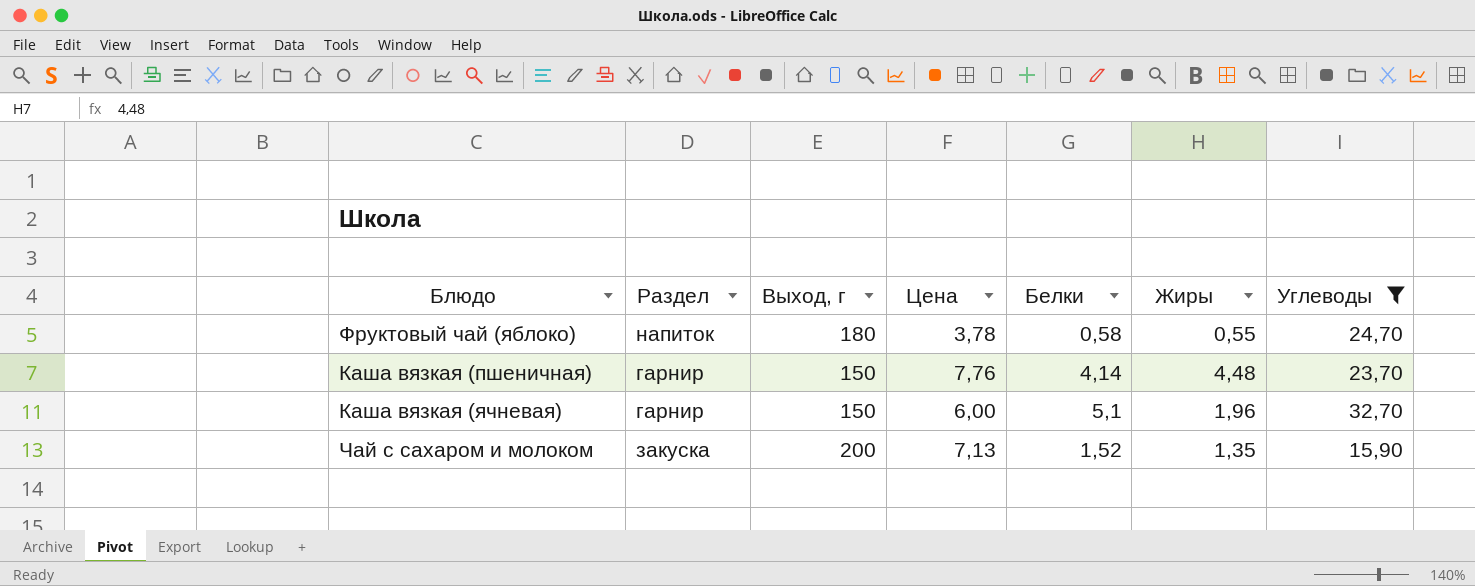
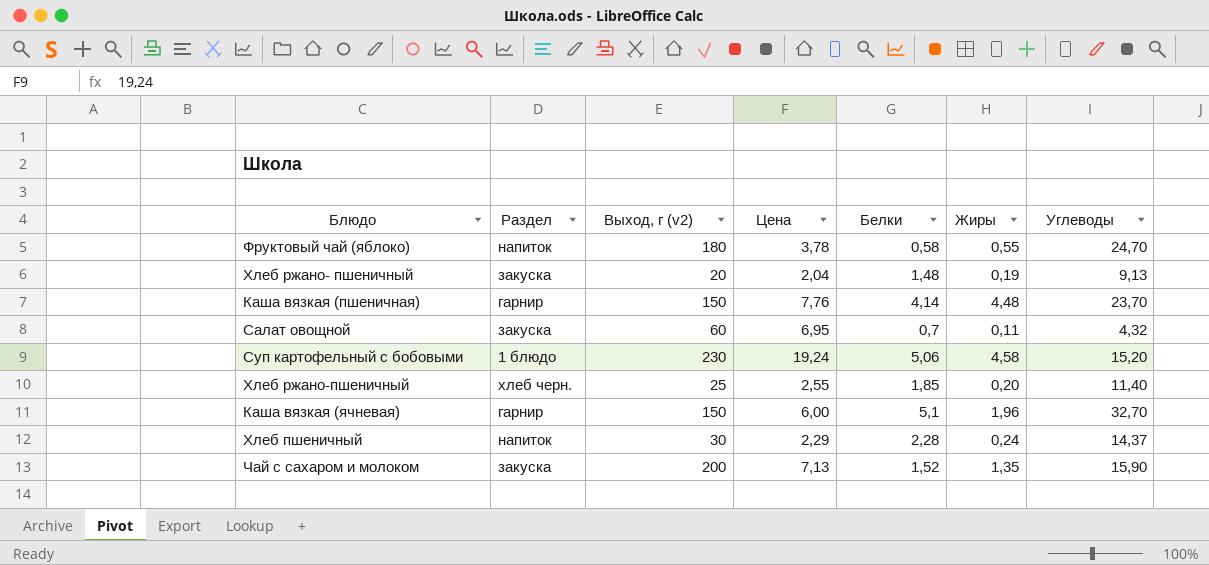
filter: Углеводы >= 15,90 -> none
column name: Выход, г -> Выход, г (v2)

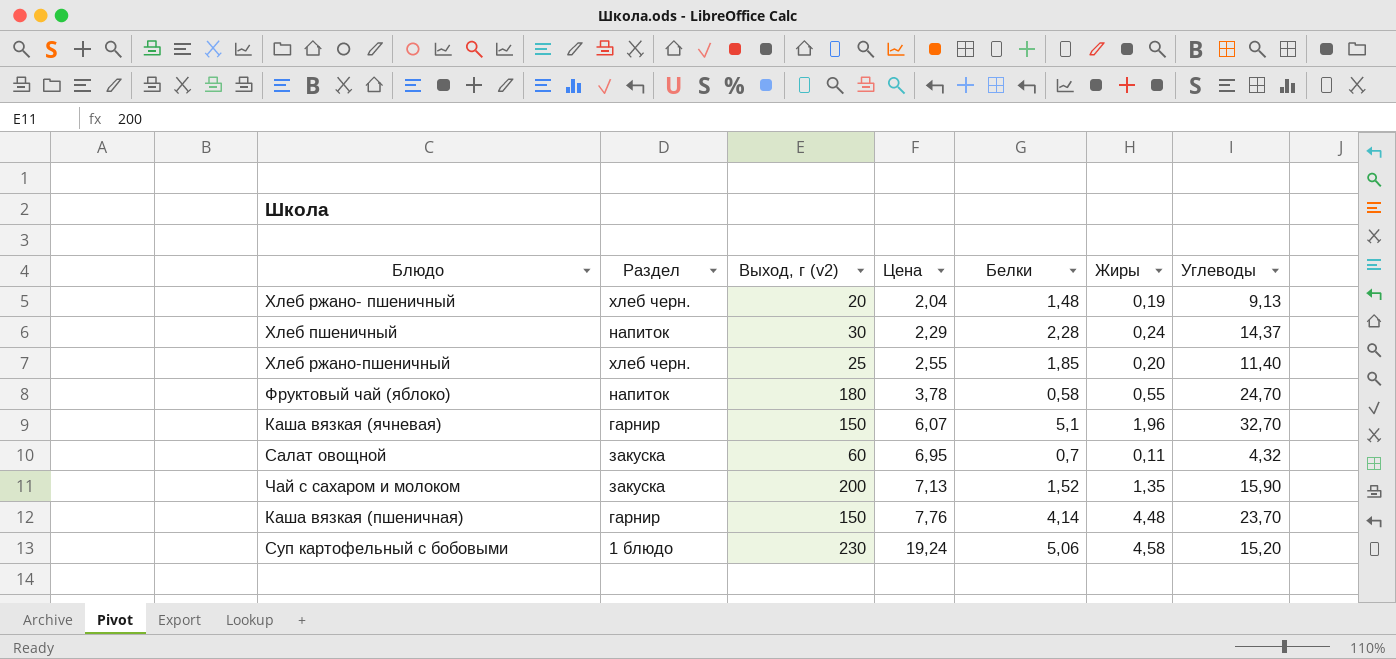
row order: none -> Цена ascending
Хлеб ржано- пшеничный | Раздел: закуска -> хлеб черн.
Каша вязкая (ячневая) | Цена: 6,00 -> 6,07

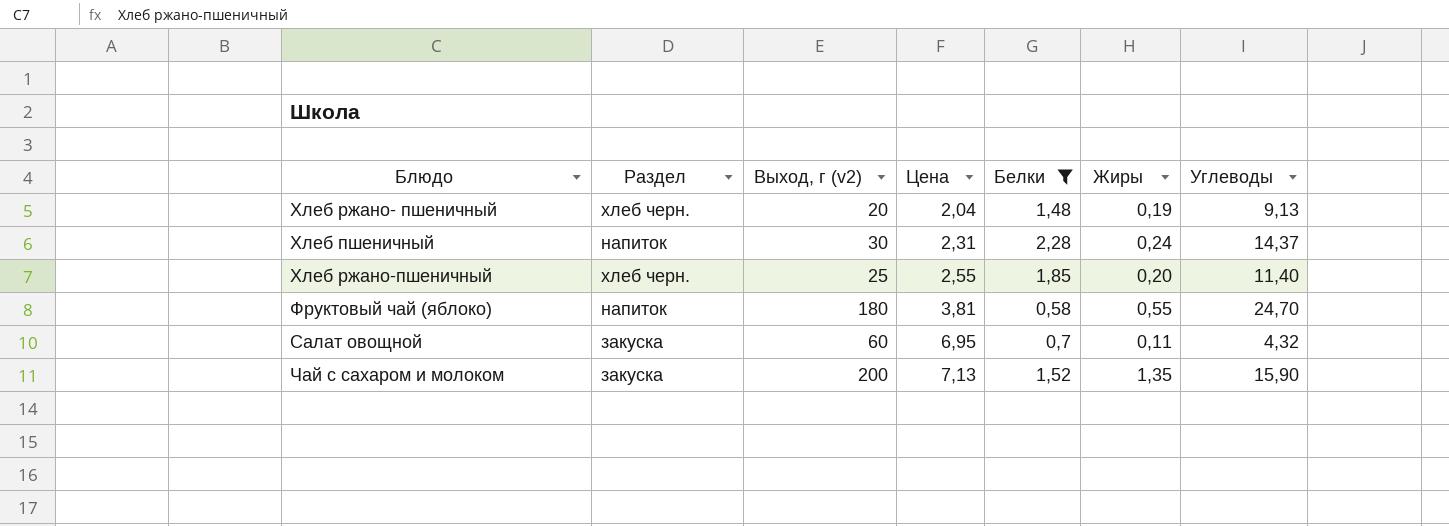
filter: none -> Белки <= 2,28
Хлеб пшеничный | Цена: 2,29 -> 2,31
Фруктовый чай (яблоко) | Цена: 3,78 -> 3,81

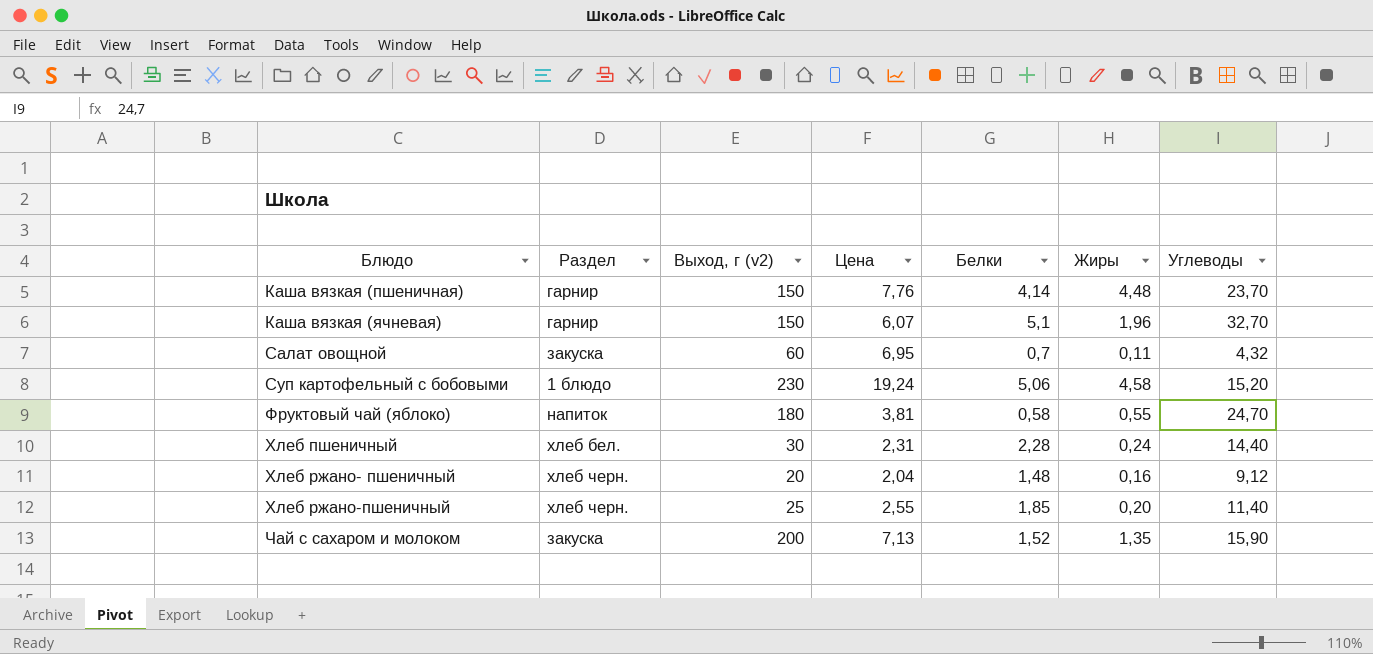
filter: Белки <= 2,28 -> none
row order: Цена ascending -> Блюдо ascending
Хлеб пшеничный | Раздел: напиток -> хлеб бел.
Хлеб пшеничный | Углеводы: 14,37 -> 14,40
Хлеб ржано- пшеничный | Жиры: 0,19 -> 0,16
Хлеб ржано- пшеничный | Углеводы: 9,13 -> 9,12

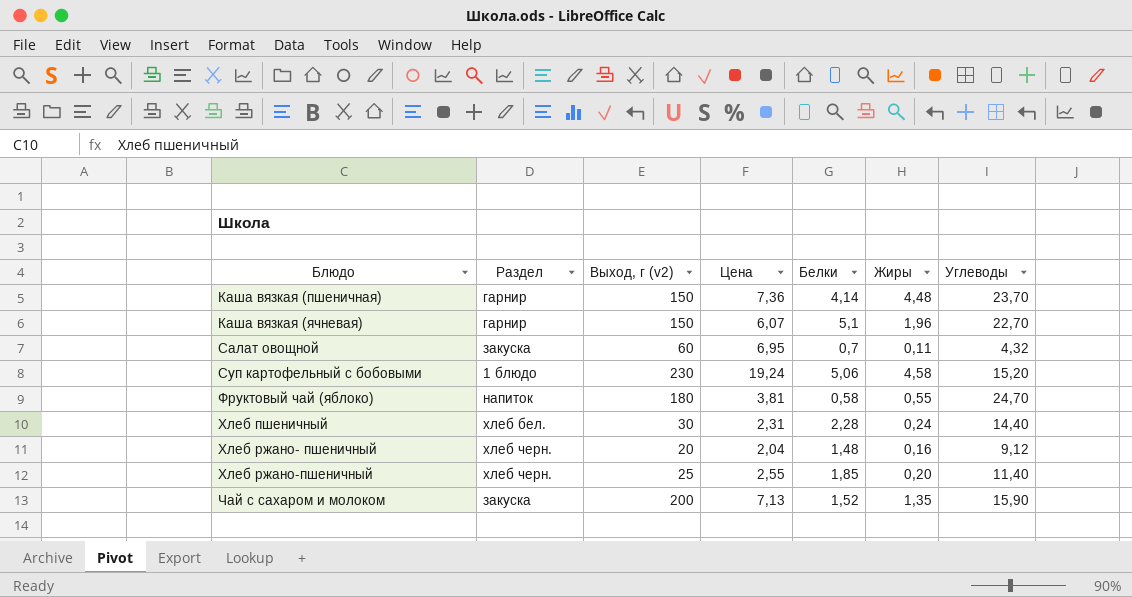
Каша вязкая (пшеничная) | Цена: 7,76 -> 7,36
Каша вязкая (ячневая) | Углеводы: 32,70 -> 22,70

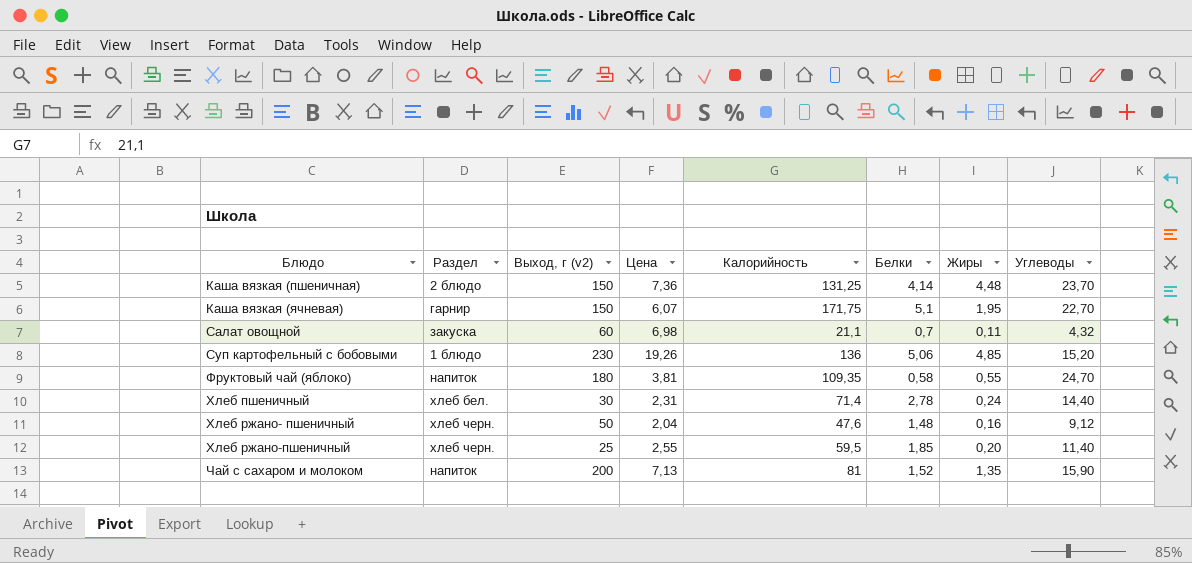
column Калорийность | position: none -> 5
Каша вязкая (пшеничная) | Раздел: гарнир -> 2 блюдо
Каша вязкая (ячневая) | Жиры: 1,96 -> 1,95
Салат овощной | Цена: 6,95 -> 6,98
Суп картофельный с бобовыми | Цена: 19,24 -> 19,26
Суп картофельный с бобовыми | Жиры: 4,58 -> 4,85
Хлеб пшеничный | Белки: 2,28 -> 2,78
Хлеб ржано- пшеничный | Выход, г (v2): 20 -> 50
Чай с сахаром и молоком | Раздел: закуска -> напиток

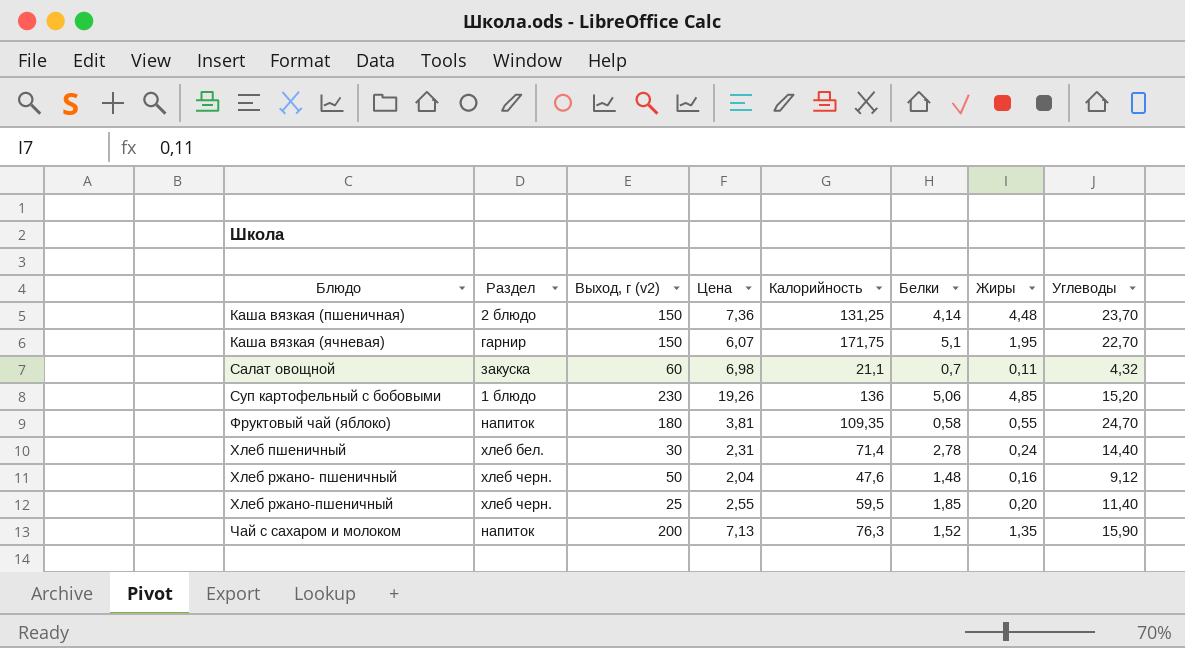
Чай с сахаром и молоком | Калорийность: 81 -> 76,3

